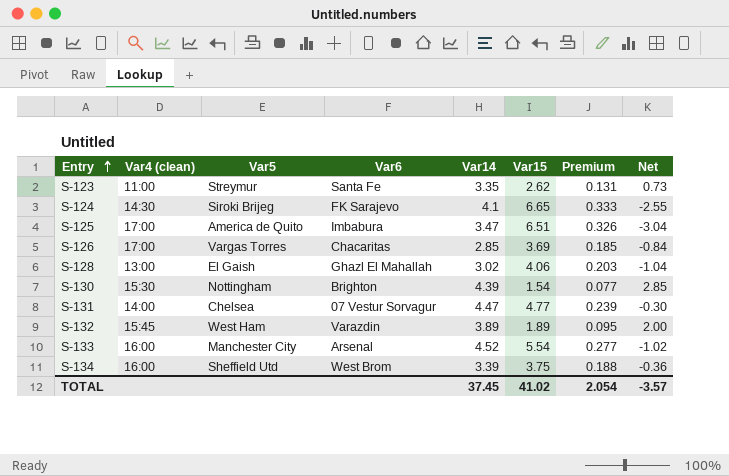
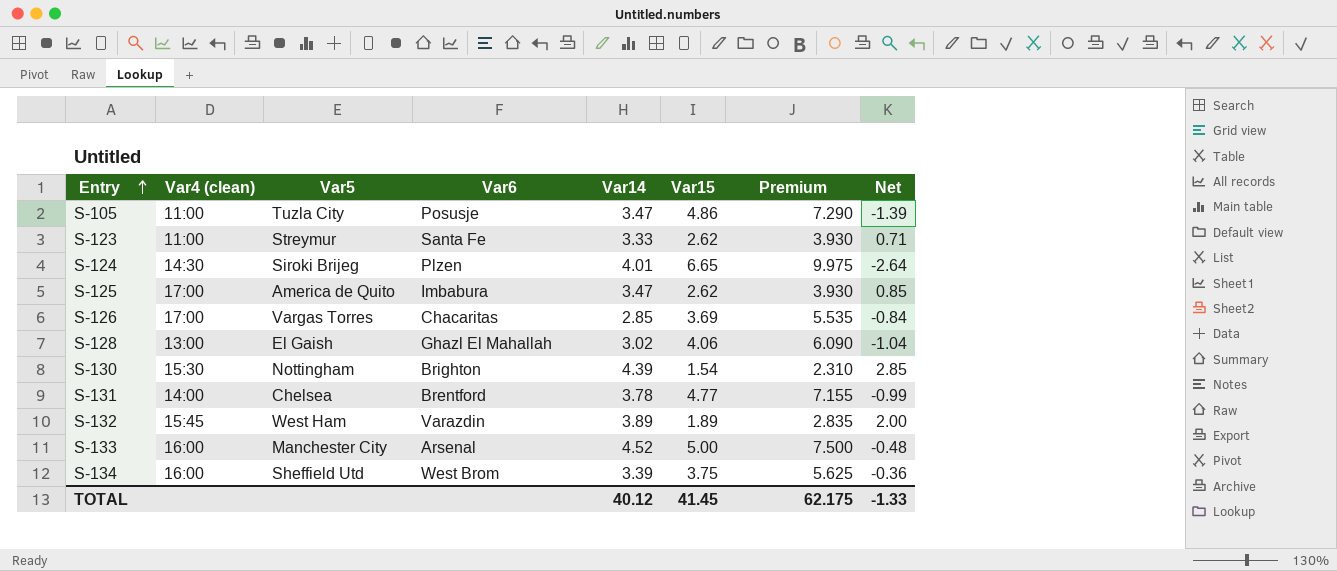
column Premium | formula: [Var15] * 0.05 -> [Var15] * 1.5
row S-105: none -> 11:00 | Tuzla City | Posusje | 3.47 | 4.86 | 7.290 | -1.39
S-123 | Var14: 3.35 -> 3.33
S-123 | Net: 0.73 -> 0.71
S-124 | Var6: FK Sarajevo -> Plzen
S-124 | Var14: 4.1 -> 4.01
S-124 | Net: -2.55 -> -2.64
S-125 | Var15: 6.51 -> 2.62
S-125 | Net: -3.04 -> 0.85
S-131 | Var6: 07 Vestur Sorvagur -> Brentford
S-131 | Var14: 4.47 -> 3.78
S-131 | Net: -0.30 -> -0.99
S-133 | Var15: 5.54 -> 5.00
S-133 | Net: -1.02 -> -0.48
TOTAL | Var14: 37.45 -> 40.12
TOTAL | Var15: 41.02 -> 41.45
TOTAL | Premium: 2.054 -> 62.175
TOTAL | Net: -3.57 -> -1.33

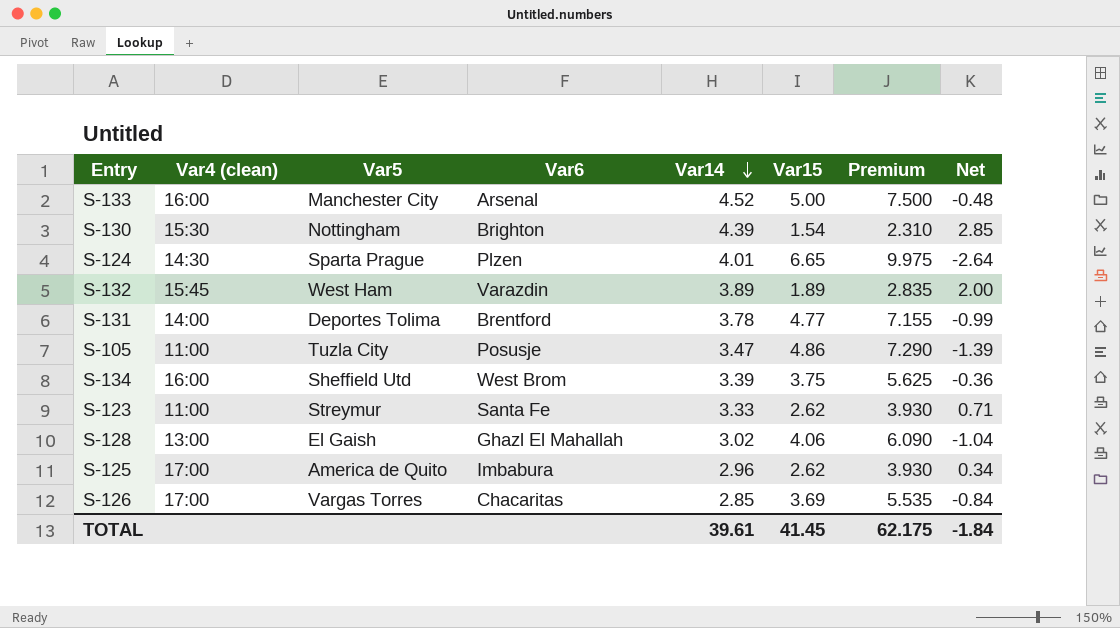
row order: Entry ascending -> Var14 descending
S-124 | Var5: Siroki Brijeg -> Sparta Prague
S-131 | Var5: Chelsea -> Deportes Tolima
S-125 | Var14: 3.47 -> 2.96
S-125 | Net: 0.85 -> 0.34
TOTAL | Var14: 40.12 -> 39.61
TOTAL | Net: -1.33 -> -1.84

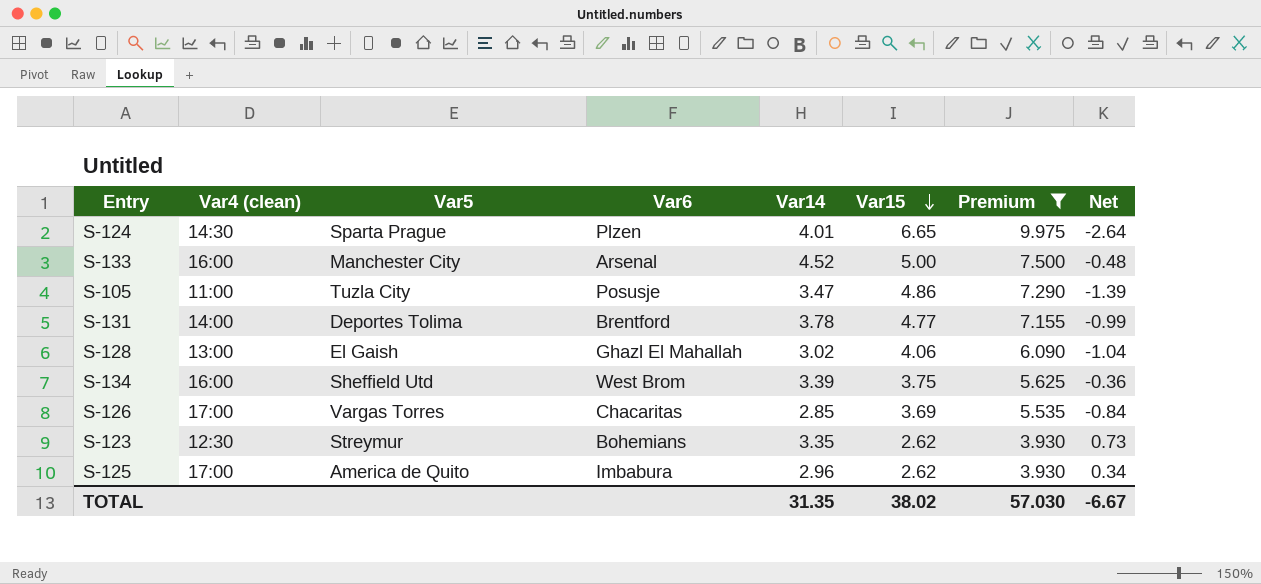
filter: none -> Premium >= 3.930
row order: Var14 descending -> Var15 descending
S-123 | Var4 (clean): 11:00 -> 12:30
S-123 | Var6: Santa Fe -> Bohemians
S-123 | Var14: 3.33 -> 3.35
S-123 | Net: 0.71 -> 0.73
TOTAL | Var14: 39.61 -> 31.35
TOTAL | Var15: 41.45 -> 38.02
TOTAL | Premium: 62.175 -> 57.030
TOTAL | Net: -1.84 -> -6.67

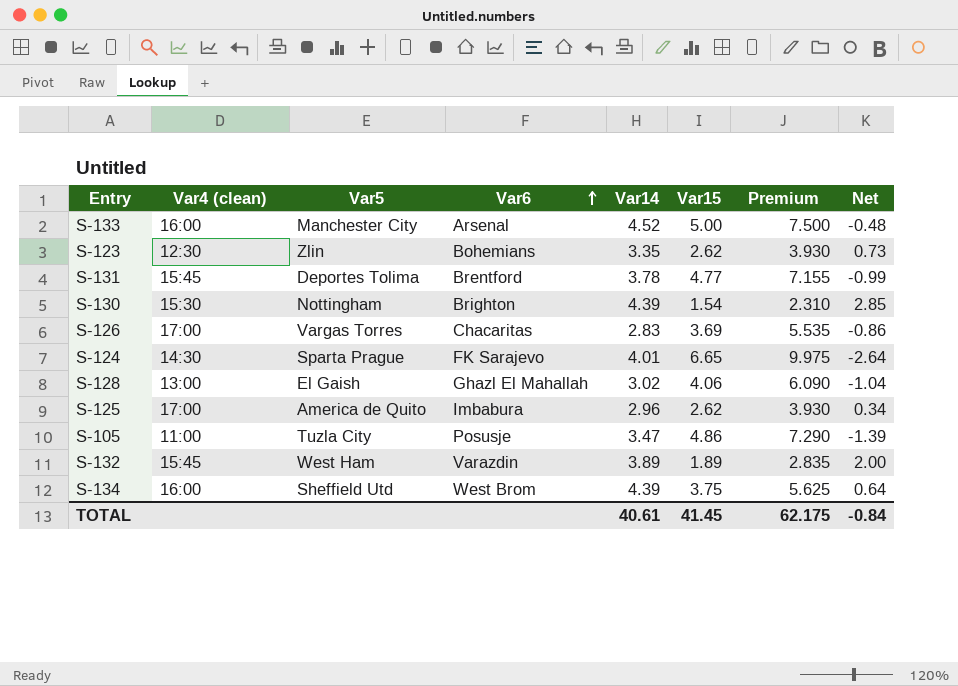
filter: Premium >= 3.930 -> none
row order: Var15 descending -> Var6 ascending
S-123 | Var5: Streymur -> Zlin
S-131 | Var4 (clean): 14:00 -> 15:45
S-126 | Var14: 2.85 -> 2.83
S-126 | Net: -0.84 -> -0.86
S-124 | Var6: Plzen -> FK Sarajevo
S-134 | Var14: 3.39 -> 4.39
S-134 | Net: -0.36 -> 0.64
TOTAL | Var14: 31.35 -> 40.61
TOTAL | Var15: 38.02 -> 41.45
TOTAL | Premium: 57.030 -> 62.175
TOTAL | Net: -6.67 -> -0.84

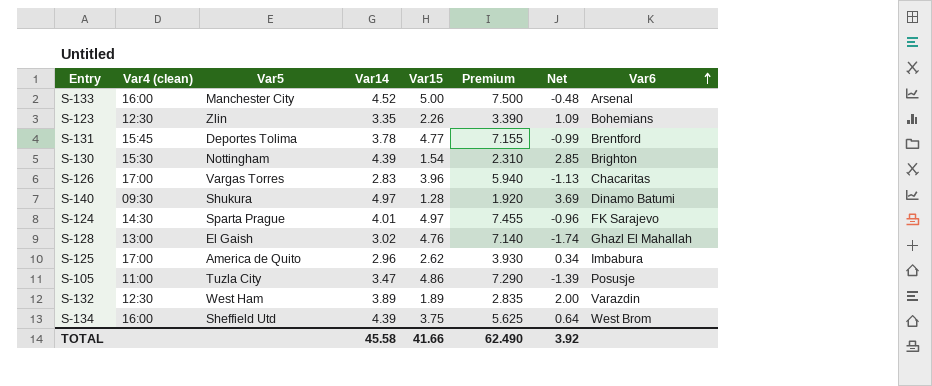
column Var6 | position: 4 -> 8
S-123 | Var15: 2.62 -> 2.26
S-123 | Premium: 3.930 -> 3.390
S-123 | Net: 0.73 -> 1.09
S-126 | Var15: 3.69 -> 3.96
S-126 | Premium: 5.535 -> 5.940
S-126 | Net: -0.86 -> -1.13
row S-140: none -> 09:30 | Shukura | 4.97 | 1.28 | 1.920 | 3.69 | Dinamo Batumi
S-124 | Var15: 6.65 -> 4.97
S-124 | Premium: 9.975 -> 7.455
S-124 | Net: -2.64 -> -0.96
S-128 | Var15: 4.06 -> 4.76
S-128 | Premium: 6.090 -> 7.140
S-128 | Net: -1.04 -> -1.74
S-132 | Var4 (clean): 15:45 -> 12:30
TOTAL | Var14: 40.61 -> 45.58
TOTAL | Var15: 41.45 -> 41.66
TOTAL | Premium: 62.175 -> 62.490
TOTAL | Net: -0.84 -> 3.92

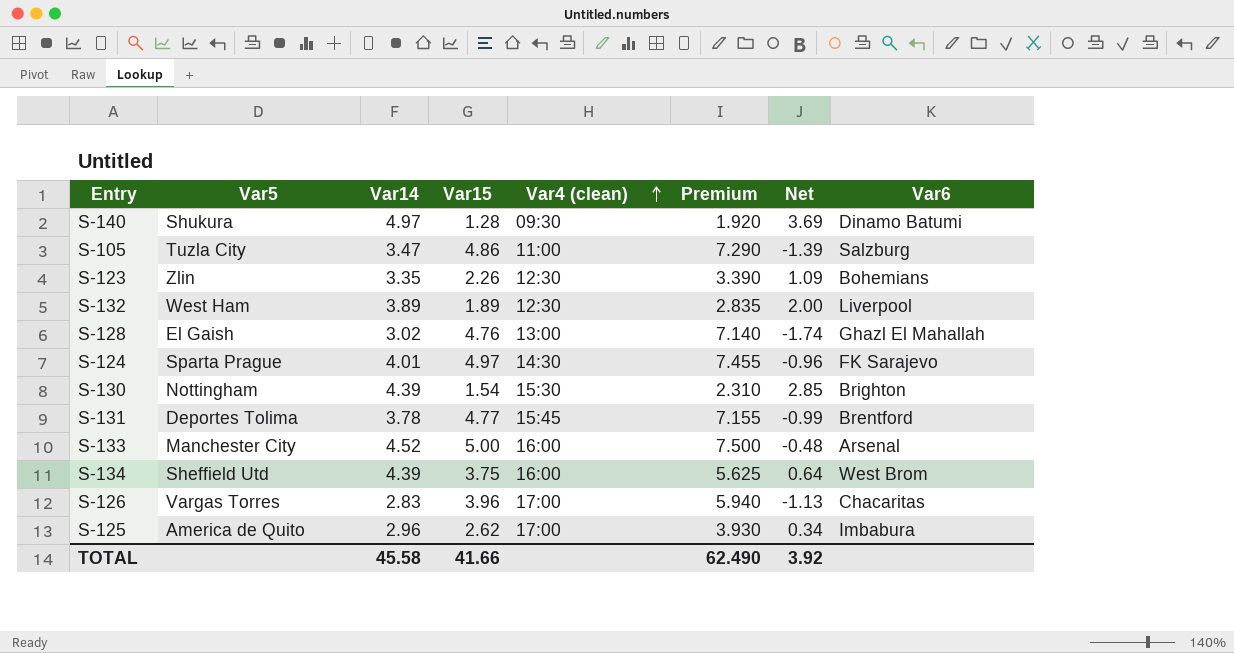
row order: Var6 ascending -> Var4 (clean) ascending
column Var4 (clean) | position: 2 -> 5
S-105 | Var6: Posusje -> Salzburg
S-132 | Var6: Varazdin -> Liverpool

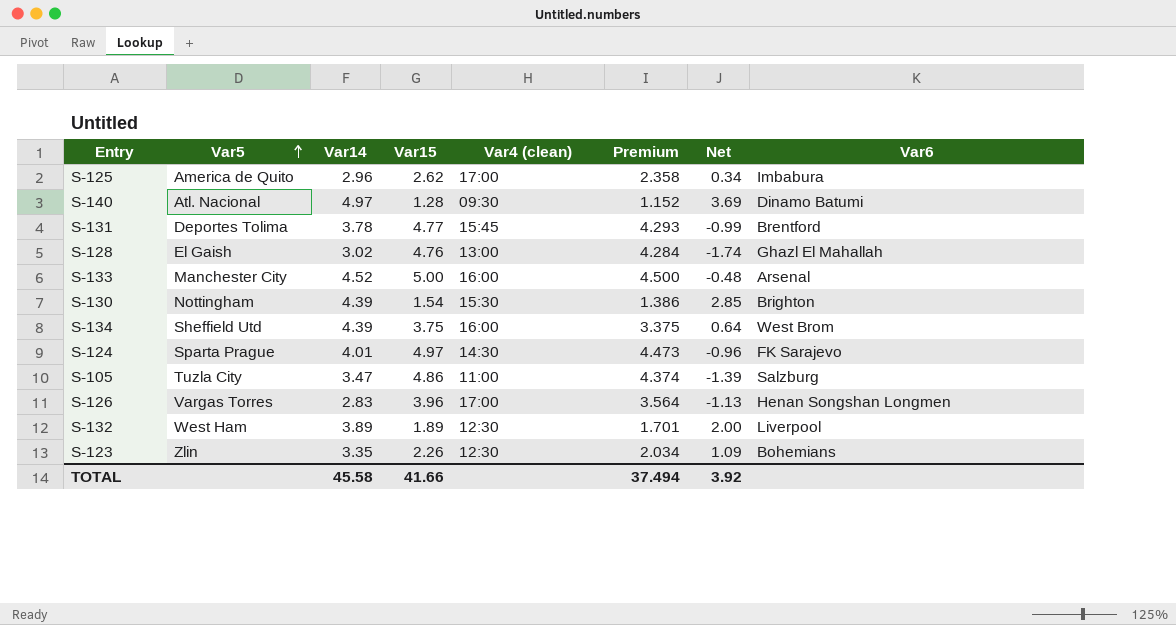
row order: Var4 (clean) ascending -> Var5 ascending
column Premium | formula: [Var15] * 1.5 -> [Var15] * 0.9
S-140 | Var5: Shukura -> Atl. Nacional
S-126 | Var6: Chacaritas -> Henan Songshan Longmen
TOTAL | Premium: 62.490 -> 37.494

